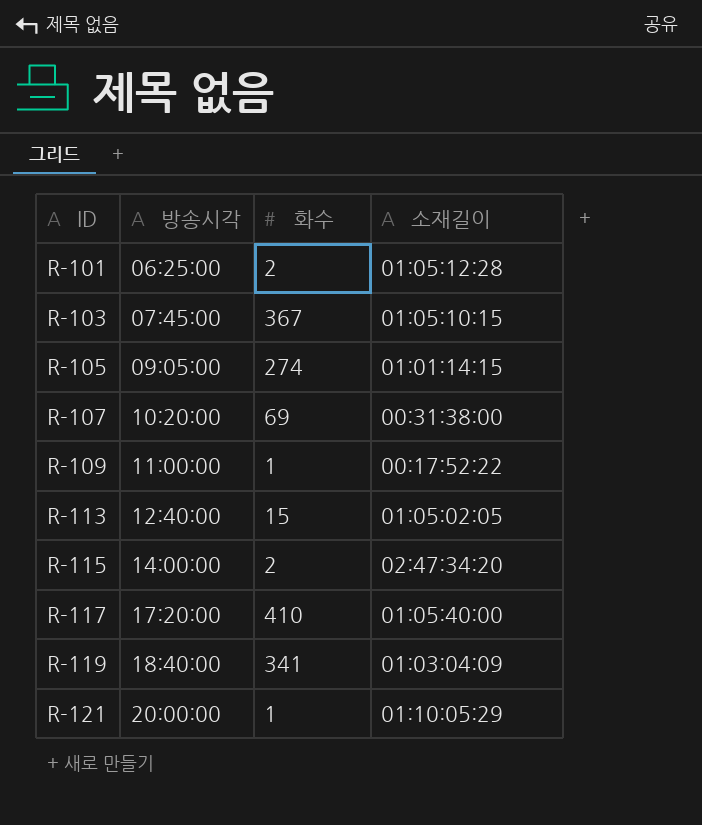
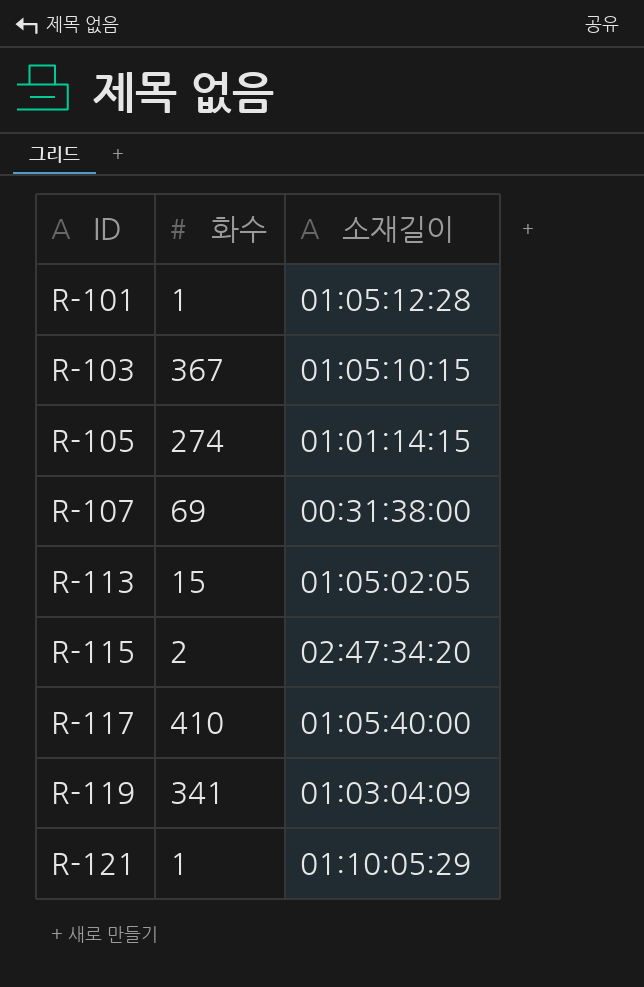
column 방송시각 | position: 2 -> none
row R-109: 11:00:00 | 1 | 00:17:52:22 -> none
R-101 | 화수: 2 -> 1

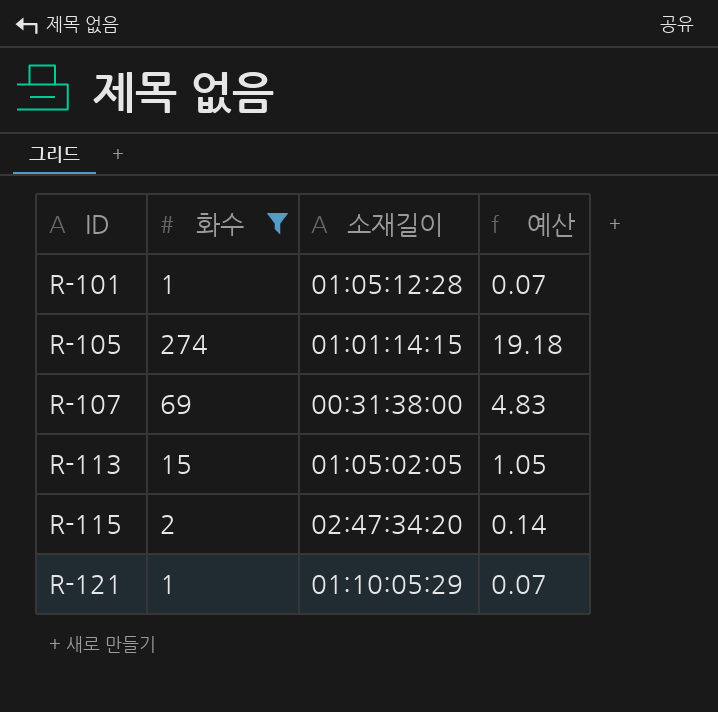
filter: none -> 화수 <= 274
column 예산 | formula: none -> [화수] * 0.07

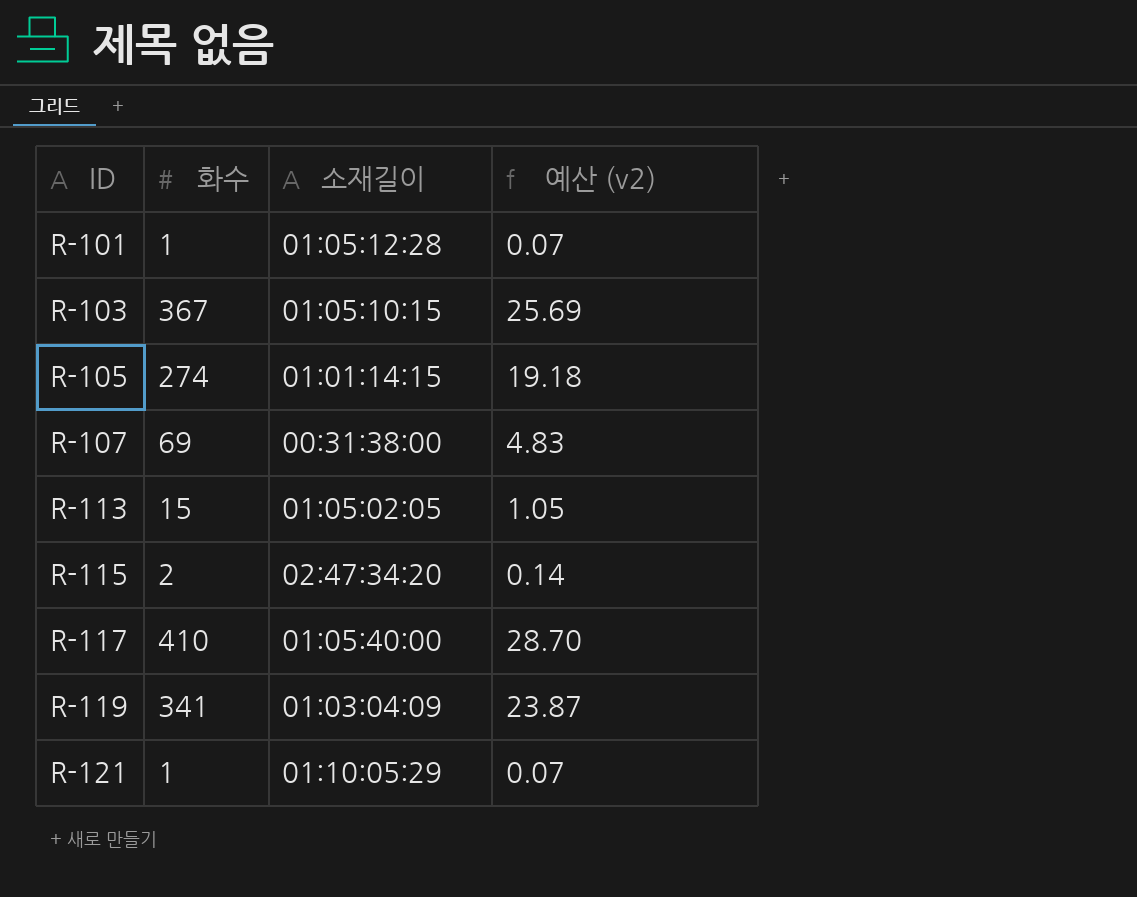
filter: 화수 <= 274 -> none
column name: 예산 -> 예산 (v2)

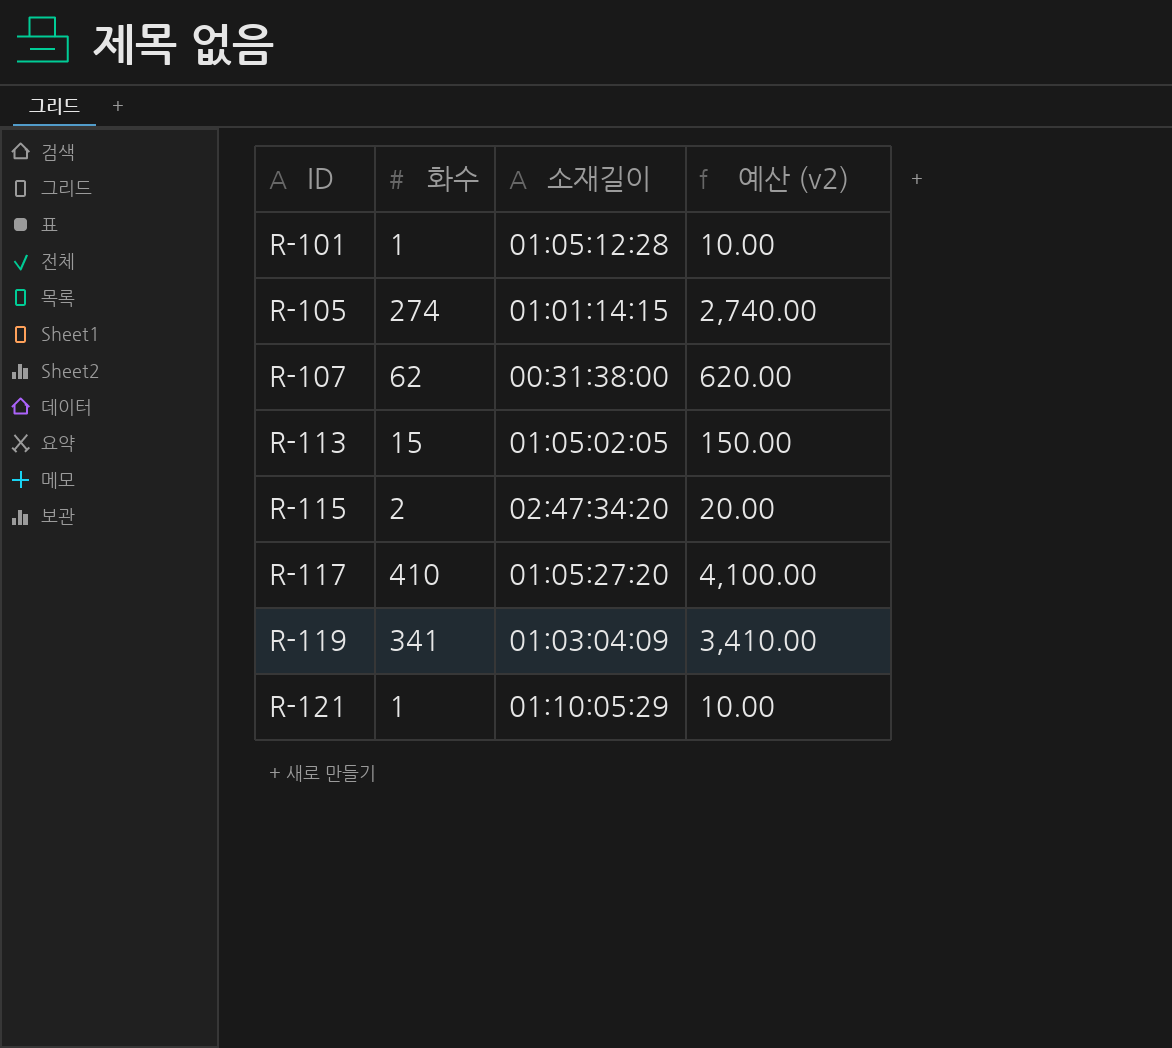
column 예산 (v2) | formula: [화수] * 0.07 -> [화수] * 10
row R-103: 367 | 01:05:10:15 | 25.69 -> none
R-107 | 화수: 69 -> 62
R-117 | 소재길이: 01:05:40:00 -> 01:05:27:20

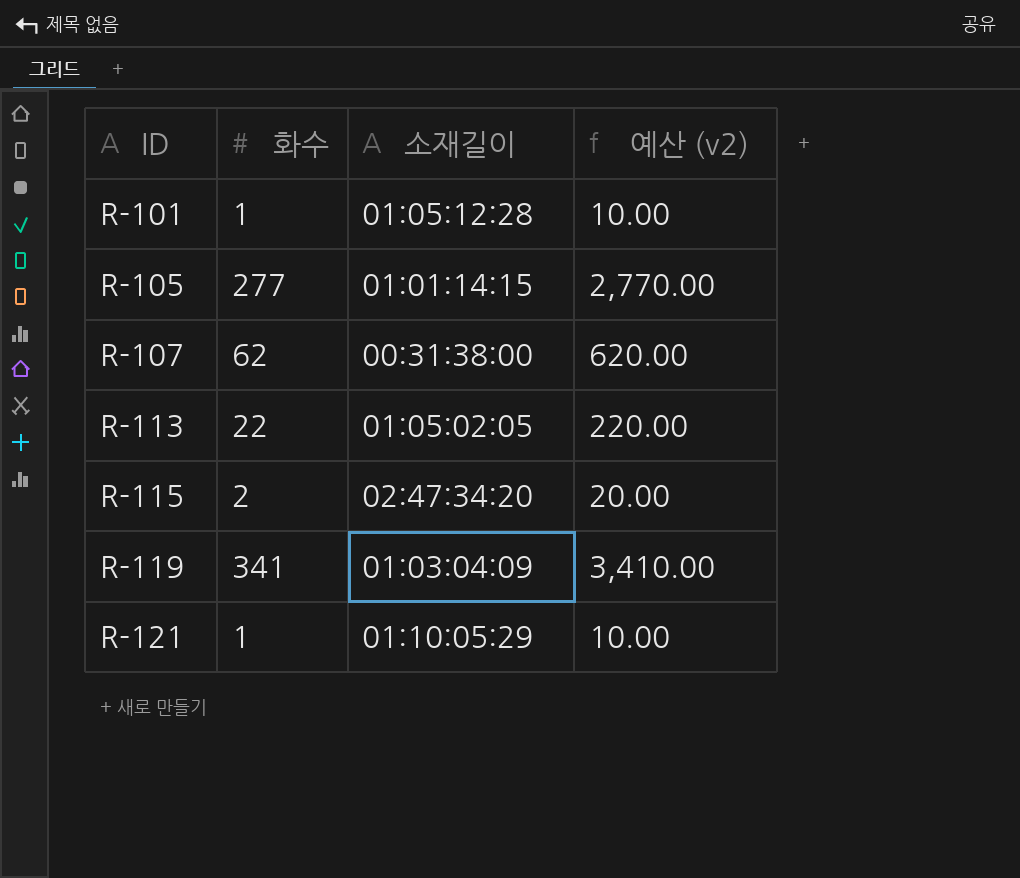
row R-117: 410 | 01:05:27:20 | 4,100.00 -> none
R-105 | 화수: 274 -> 277
R-105 | 예산 (v2): 2,740.00 -> 2,770.00
R-113 | 화수: 15 -> 22
R-113 | 예산 (v2): 150.00 -> 220.00

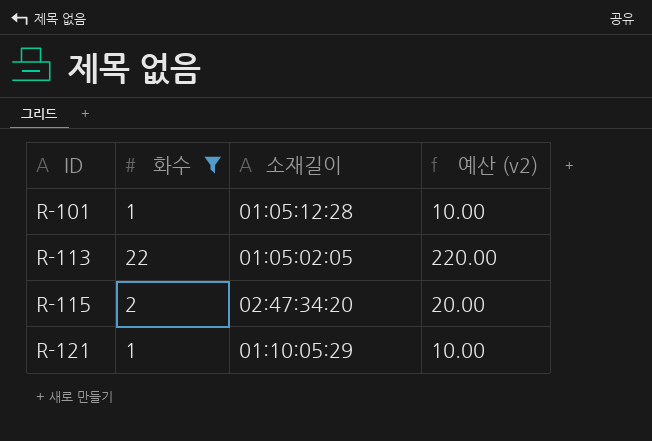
filter: none -> 화수 <= 22

